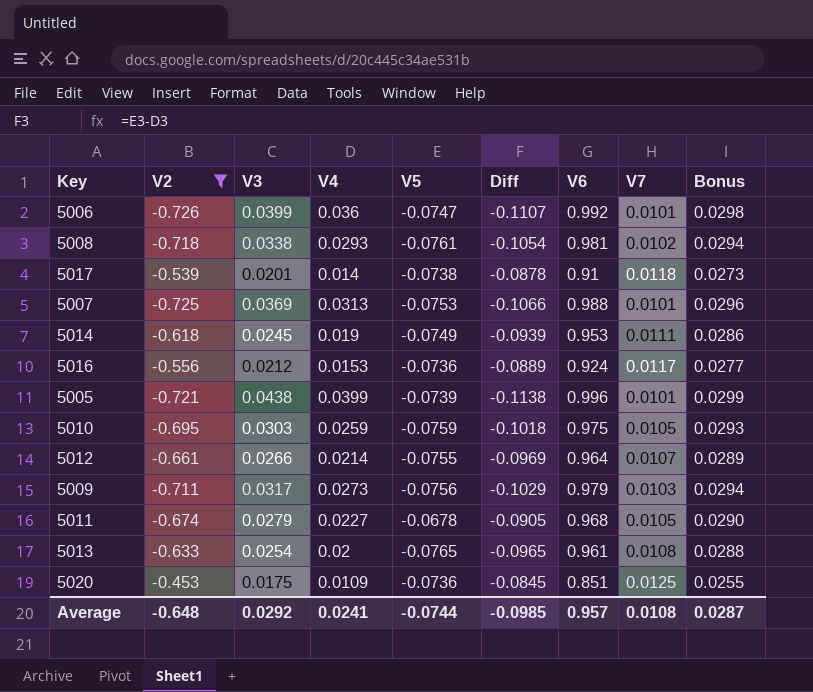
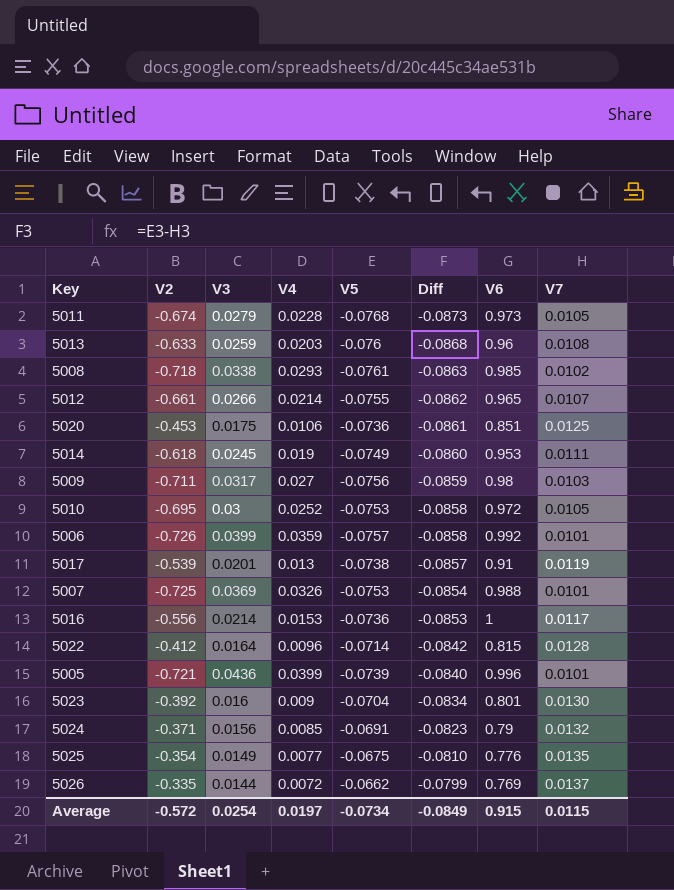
filter: V2 <= -0.453 -> none
row order: none -> Diff ascending
column Bonus | formula: [V6] * 0.03 -> none
column Diff | formula: [V5] - [V4] -> [V5] - [V7]
5011 | V4: 0.0227 -> 0.0228
5011 | V5: -0.0678 -> -0.0768
5011 | V6: 0.968 -> 0.973
5013 | V3: 0.0254 -> 0.0259
5013 | V4: 0.02 -> 0.0203
5013 | V5: -0.0765 -> -0.076
5013 | V6: 0.961 -> 0.96
5008 | V6: 0.981 -> 0.985
5012 | V6: 0.964 -> 0.965
5020 | V4: 0.0109 -> 0.0106
5009 | V4: 0.0273 -> 0.027
5009 | V6: 0.979 -> 0.98
5010 | V3: 0.0303 -> 0.03
5010 | V4: 0.0259 -> 0.0252
5010 | V5: -0.0759 -> -0.0753
5010 | V6: 0.975 -> 0.972
5006 | V4: 0.036 -> 0.0359
5006 | V5: -0.0747 -> -0.0757
5017 | V4: 0.014 -> 0.013
5017 | V7: 0.0118 -> 0.0119
5007 | V4: 0.0313 -> 0.0326
5016 | V3: 0.0212 -> 0.0214
5016 | V6: 0.924 -> 1
5005 | V3: 0.0438 -> 0.0436
Average | V2: -0.648 -> -0.572
Average | V3: 0.0292 -> 0.0254
Average | V4: 0.0241 -> 0.0197
Average | V5: -0.0744 -> -0.0734
Average | Diff: -0.0985 -> -0.0849
Average | V6: 0.957 -> 0.915
Average | V7: 0.0108 -> 0.0115

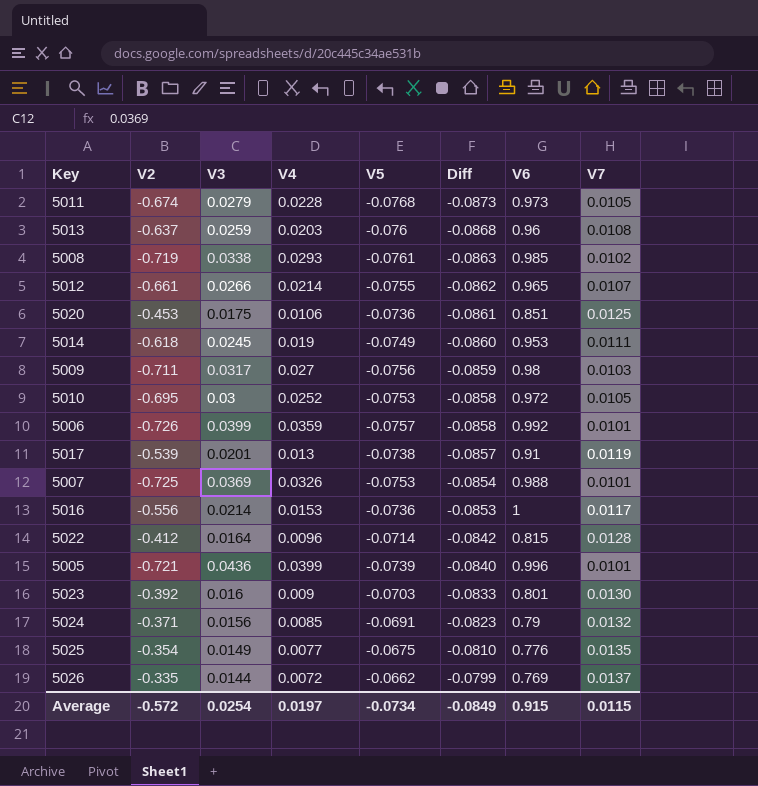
5013 | V2: -0.633 -> -0.637
5008 | V2: -0.718 -> -0.719
5023 | V5: -0.0704 -> -0.0703
5023 | Diff: -0.0834 -> -0.0833

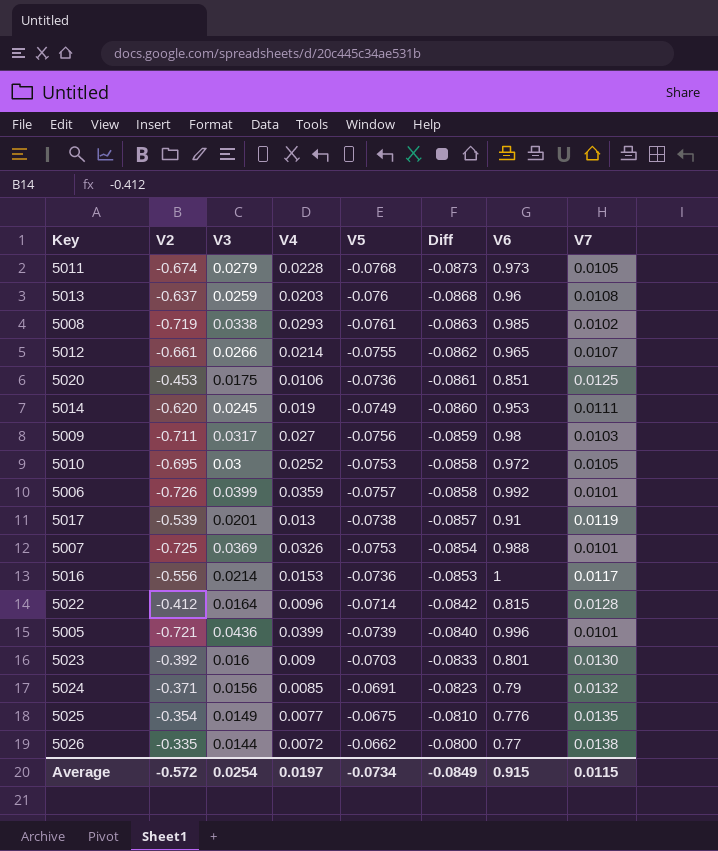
5014 | V2: -0.618 -> -0.620
5026 | Diff: -0.0799 -> -0.0800
5026 | V6: 0.769 -> 0.77
5026 | V7: 0.0137 -> 0.0138

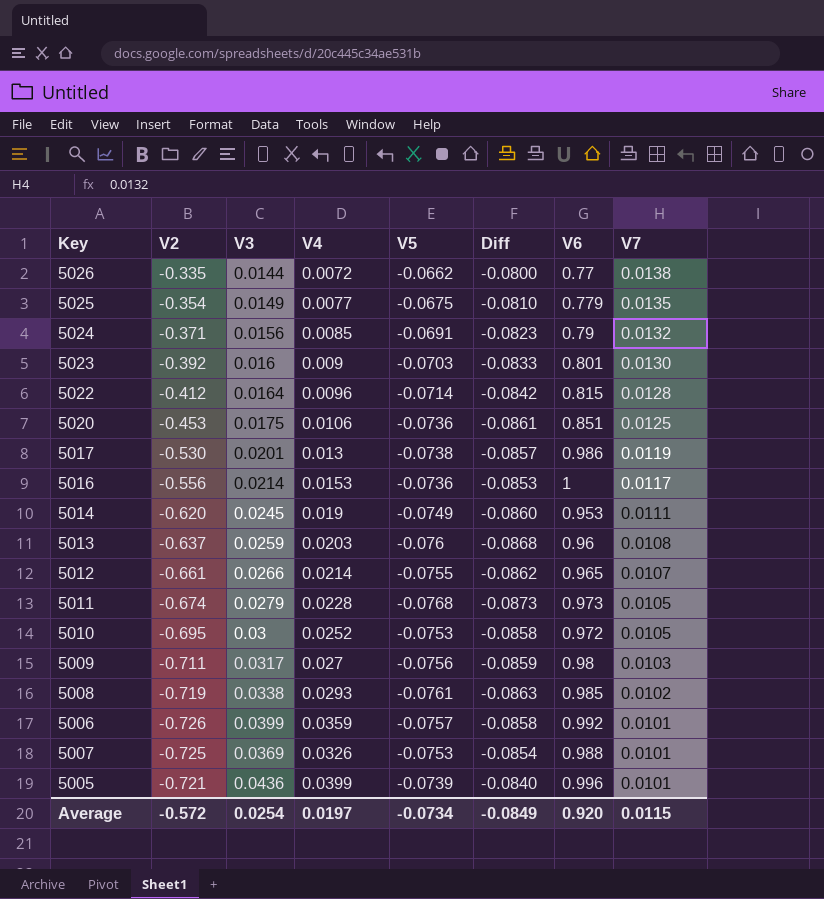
row order: Diff ascending -> V7 descending
5025 | V6: 0.776 -> 0.779
5017 | V2: -0.539 -> -0.530
5017 | V6: 0.91 -> 0.986
Average | V6: 0.915 -> 0.920

